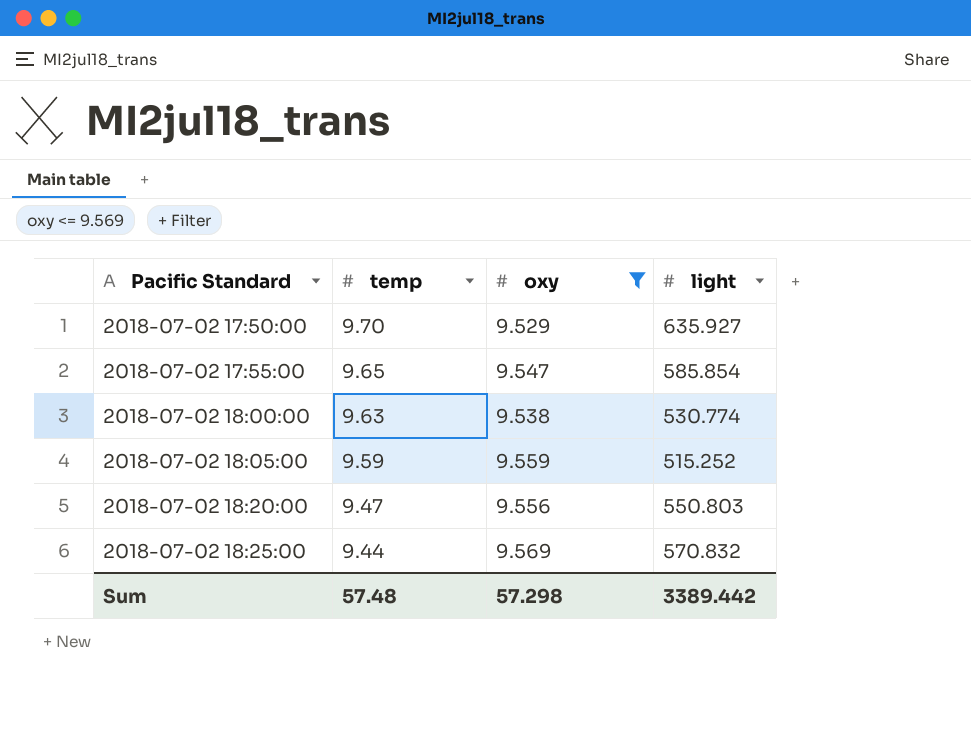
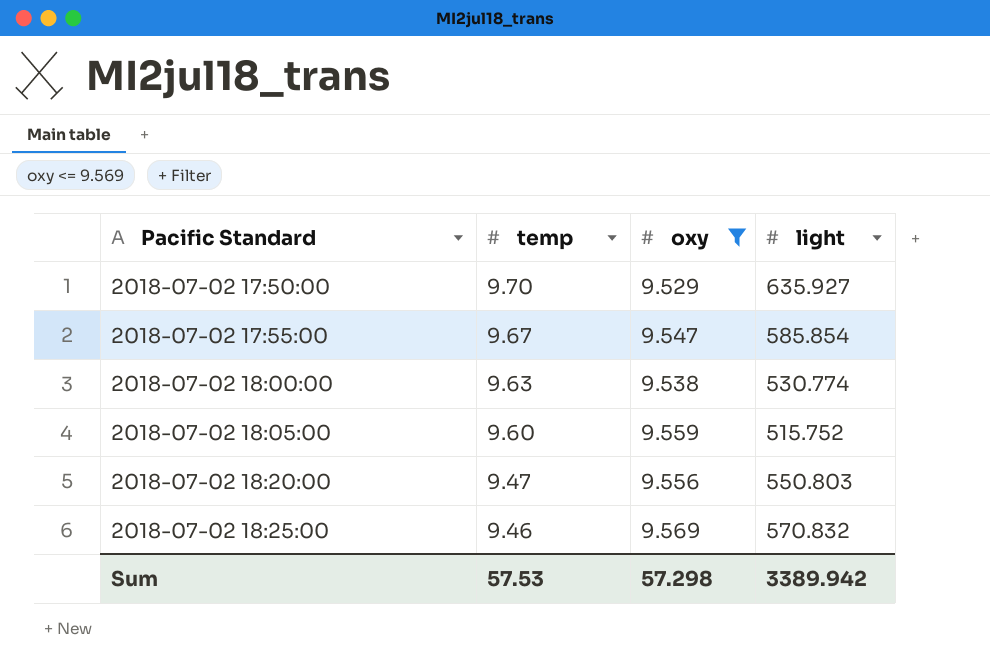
2018-07-02 17:55:00 | temp: 9.65 -> 9.67
2018-07-02 18:05:00 | temp: 9.59 -> 9.60
2018-07-02 18:05:00 | light: 515.252 -> 515.752
2018-07-02 18:25:00 | temp: 9.44 -> 9.46
Sum | temp: 57.48 -> 57.53
Sum | light: 3389.442 -> 3389.942

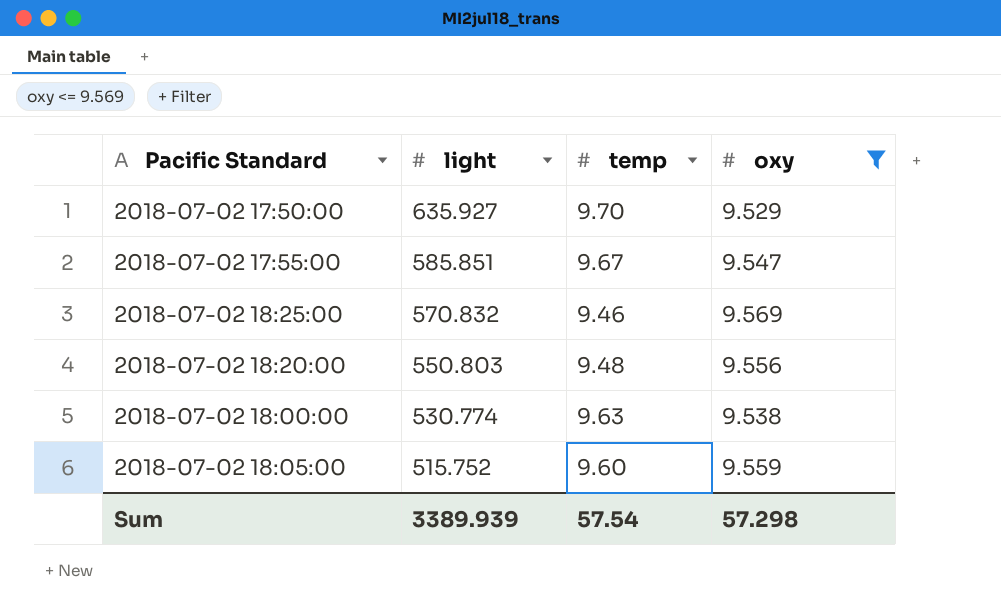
row order: Pacific Standard ascending -> light descending
column light | position: 4 -> 2
2018-07-02 17:55:00 | light: 585.854 -> 585.851
2018-07-02 18:20:00 | temp: 9.47 -> 9.48
Sum | light: 3389.942 -> 3389.939
Sum | temp: 57.53 -> 57.54

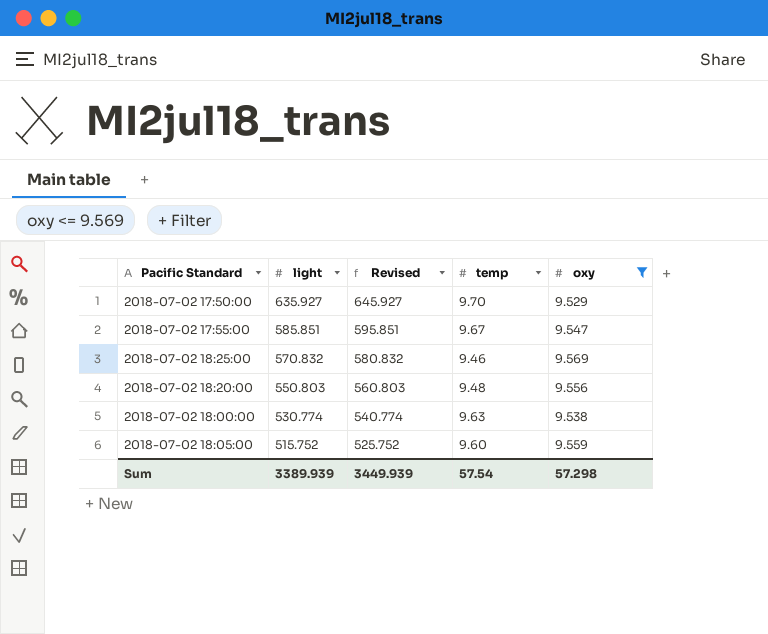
column Revised | formula: none -> [light] + 10

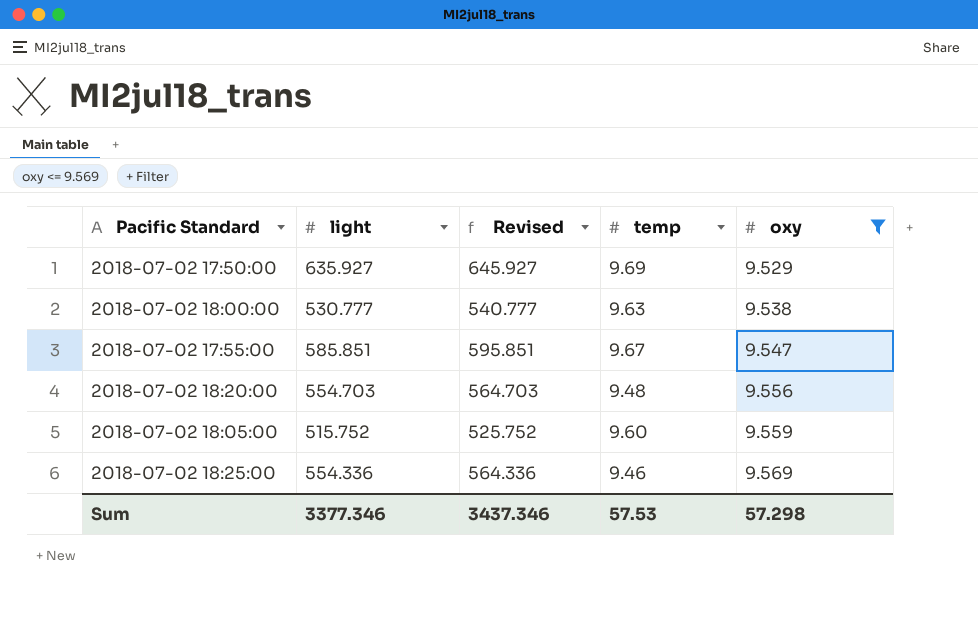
row order: light descending -> oxy ascending
2018-07-02 17:50:00 | temp: 9.70 -> 9.69
2018-07-02 18:00:00 | light: 530.774 -> 530.777
2018-07-02 18:00:00 | Revised: 540.774 -> 540.777
2018-07-02 18:20:00 | light: 550.803 -> 554.703
2018-07-02 18:20:00 | Revised: 560.803 -> 564.703
2018-07-02 18:25:00 | light: 570.832 -> 554.336
2018-07-02 18:25:00 | Revised: 580.832 -> 564.336
Sum | light: 3389.939 -> 3377.346
Sum | Revised: 3449.939 -> 3437.346
Sum | temp: 57.54 -> 57.53

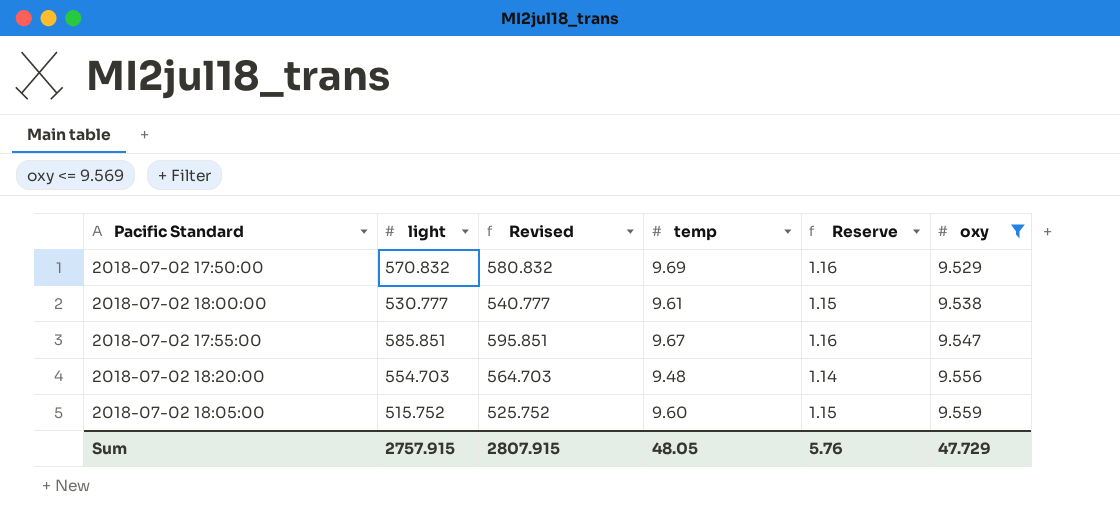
column Reserve | formula: none -> [temp] * 0.12
row 2018-07-02 18:25:00: 554.336 | 564.336 | 9.46 | 9.569 -> none
2018-07-02 17:50:00 | light: 635.927 -> 570.832
2018-07-02 17:50:00 | Revised: 645.927 -> 580.832
2018-07-02 18:00:00 | temp: 9.63 -> 9.61
Sum | light: 3377.346 -> 2757.915
Sum | Revised: 3437.346 -> 2807.915
Sum | temp: 57.53 -> 48.05
Sum | oxy: 57.298 -> 47.729

